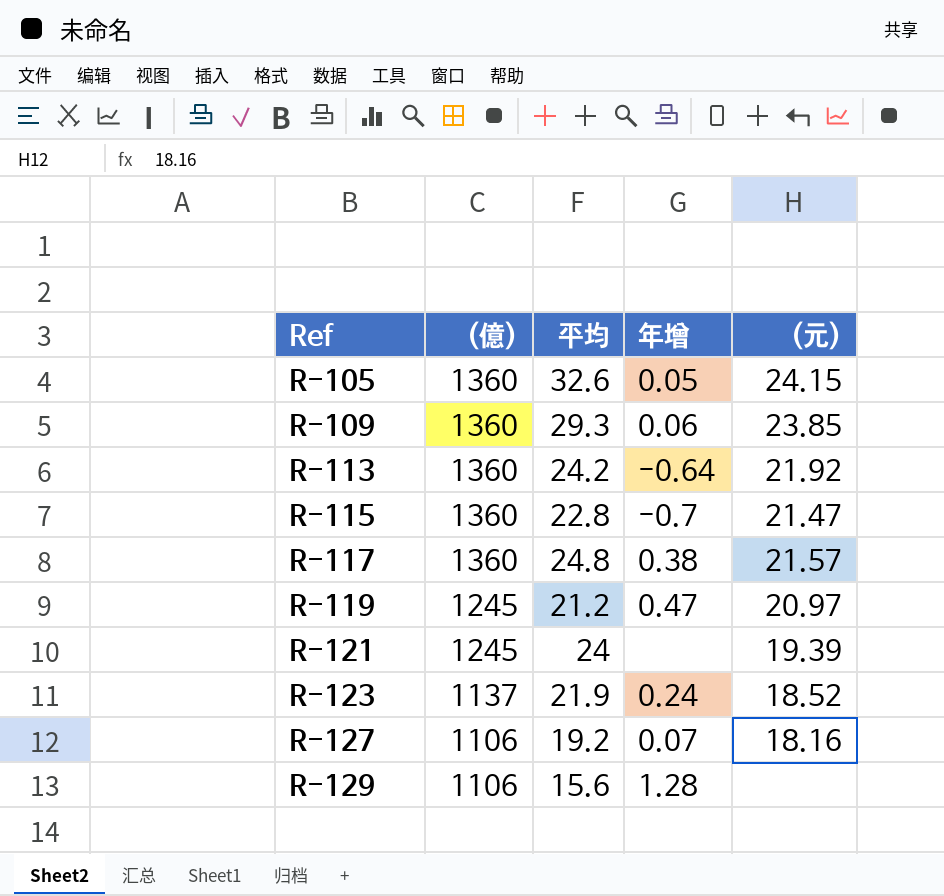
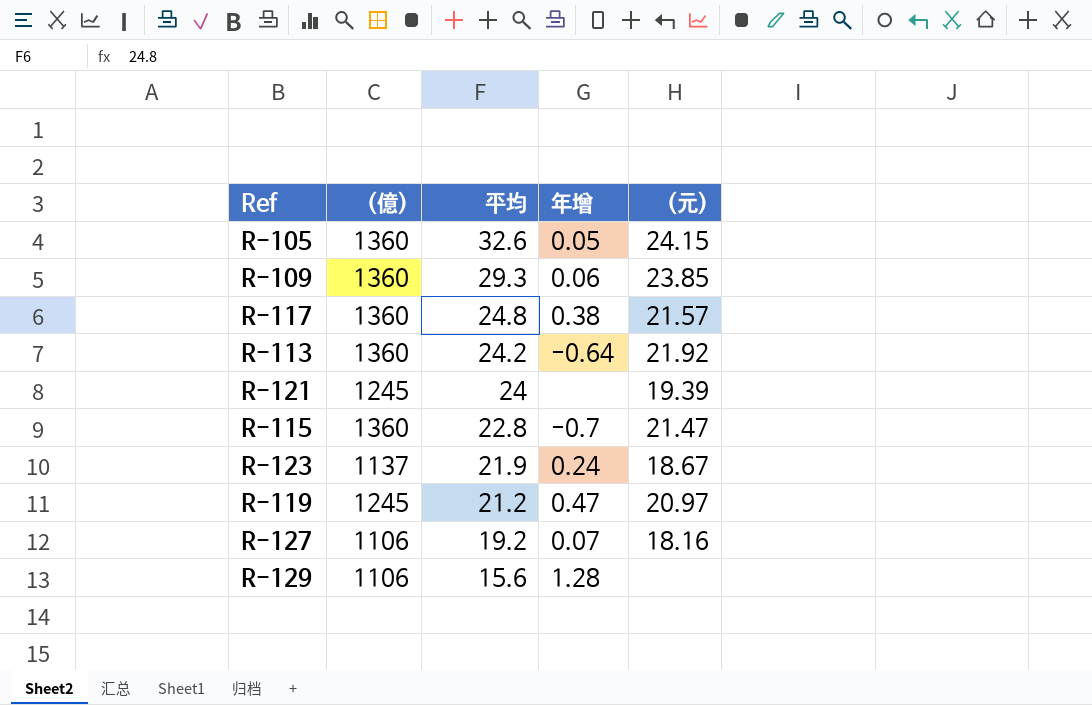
row order: Ref ascending -> 平均 descending
R-123 | (元): 18.52 -> 18.67

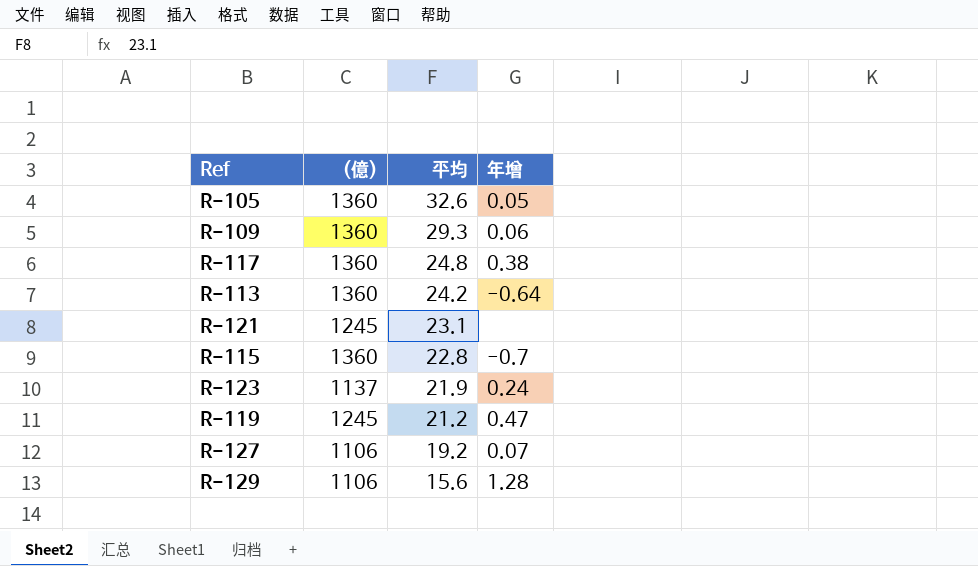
column (元) | position: 5 -> none
R-121 | 平均: 24 -> 23.1

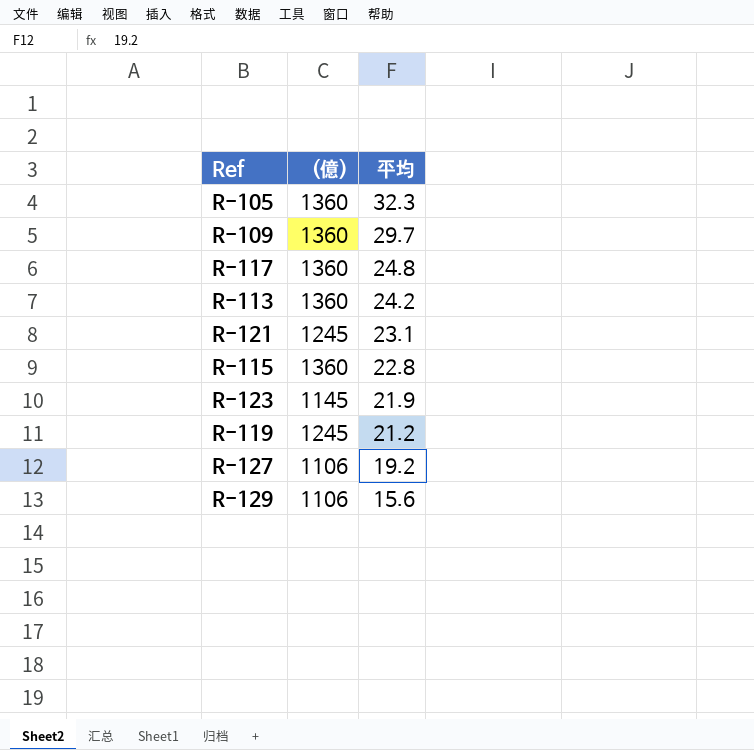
column 年增 | position: 4 -> none
R-105 | 平均: 32.6 -> 32.3
R-109 | 平均: 29.3 -> 29.7
R-123 | (億): 1137 -> 1145

